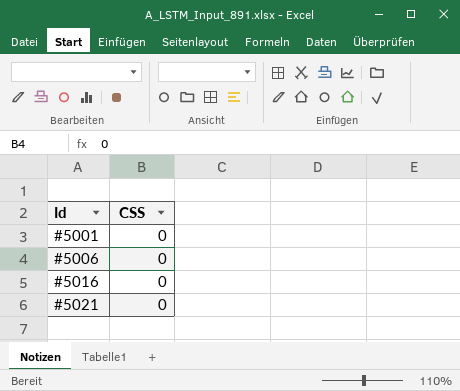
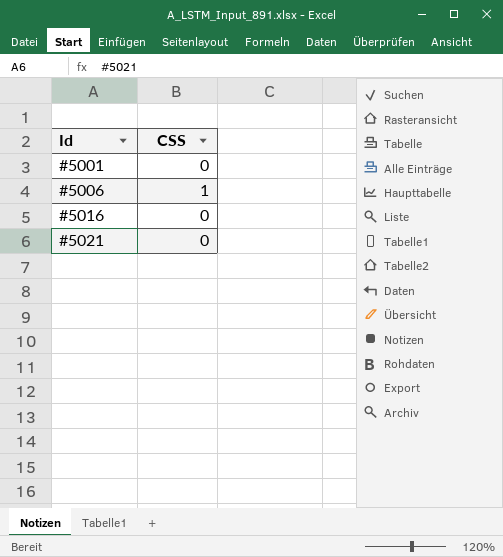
#5006 | CSS: 0 -> 1

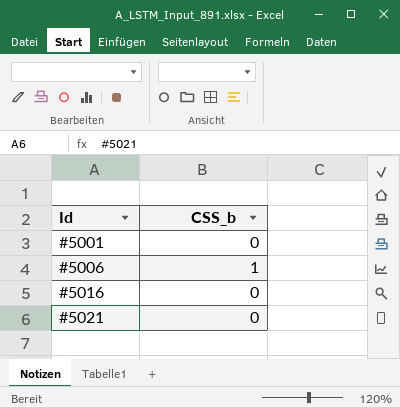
column name: CSS -> CSS_b

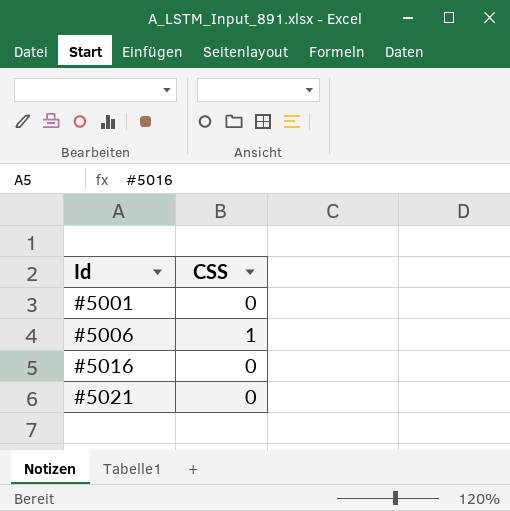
column name: CSS_b -> CSS

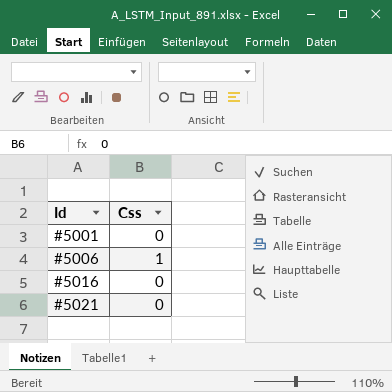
column name: CSS -> Css

